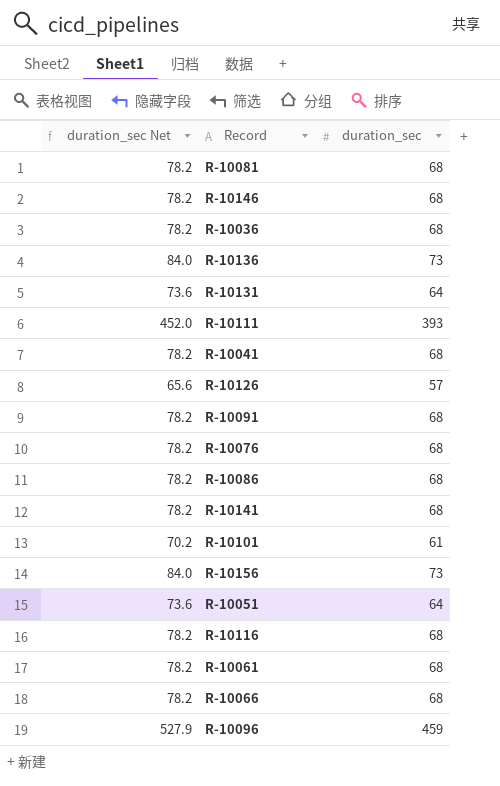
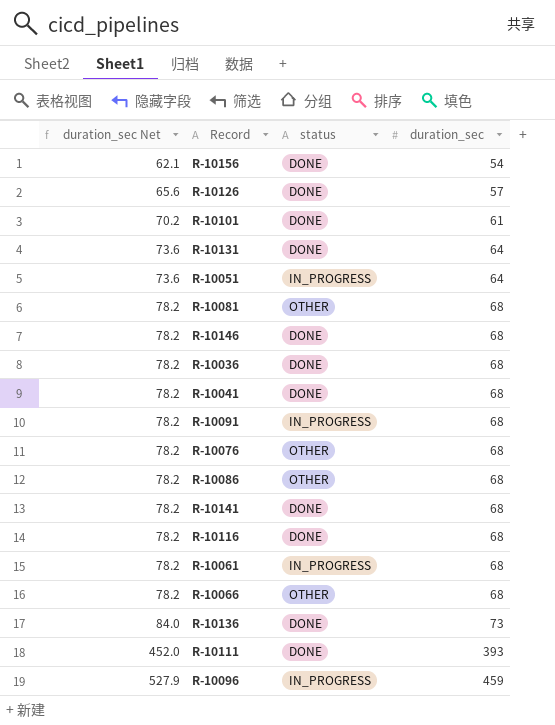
row order: none -> duration_sec Net ascending
column status | position: none -> 3
R-10156 | duration_sec Net: 84.0 -> 62.1
R-10156 | duration_sec: 73 -> 54

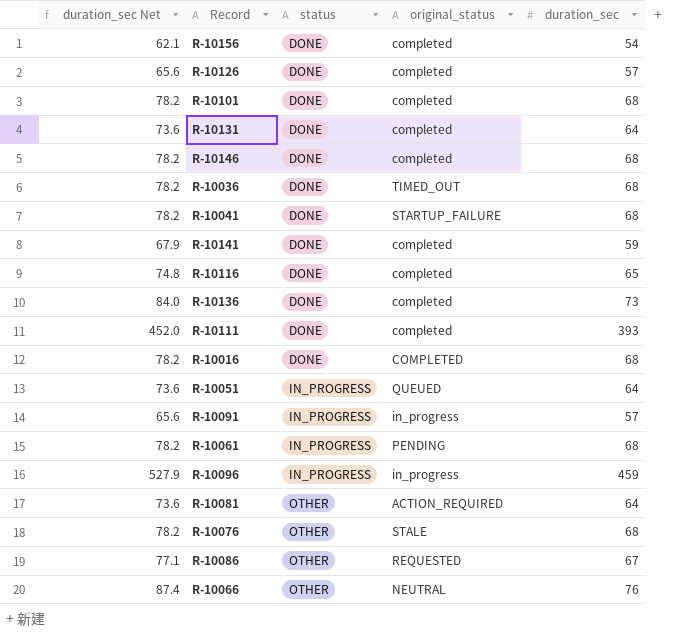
row order: duration_sec Net ascending -> status ascending
column original_status | position: none -> 4
R-10101 | duration_sec Net: 70.2 -> 78.2
R-10101 | duration_sec: 61 -> 68
R-10141 | duration_sec Net: 78.2 -> 67.9
R-10141 | duration_sec: 68 -> 59
R-10116 | duration_sec Net: 78.2 -> 74.8
R-10116 | duration_sec: 68 -> 65
row R-10016: none -> 78.2 | DONE | COMPLETED | 68
R-10091 | duration_sec Net: 78.2 -> 65.6
R-10091 | duration_sec: 68 -> 57
R-10081 | duration_sec Net: 78.2 -> 73.6
R-10081 | duration_sec: 68 -> 64
R-10086 | duration_sec Net: 78.2 -> 77.1
R-10086 | duration_sec: 68 -> 67
R-10066 | duration_sec Net: 78.2 -> 87.4
R-10066 | duration_sec: 68 -> 76

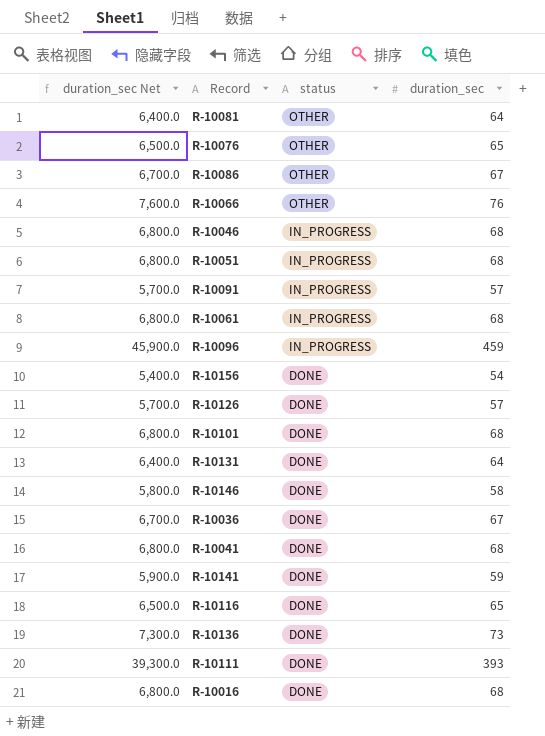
row order: status ascending -> status descending
column original_status | position: 4 -> none
column duration_sec Net | formula: [duration_sec] * 1.15 -> [duration_sec] * 100
R-10076 | duration_sec: 68 -> 65
row R-10046: none -> 6,800.0 | IN_PROGRESS | 68
R-10051 | duration_sec: 64 -> 68
R-10146 | duration_sec: 68 -> 58
R-10036 | duration_sec: 68 -> 67

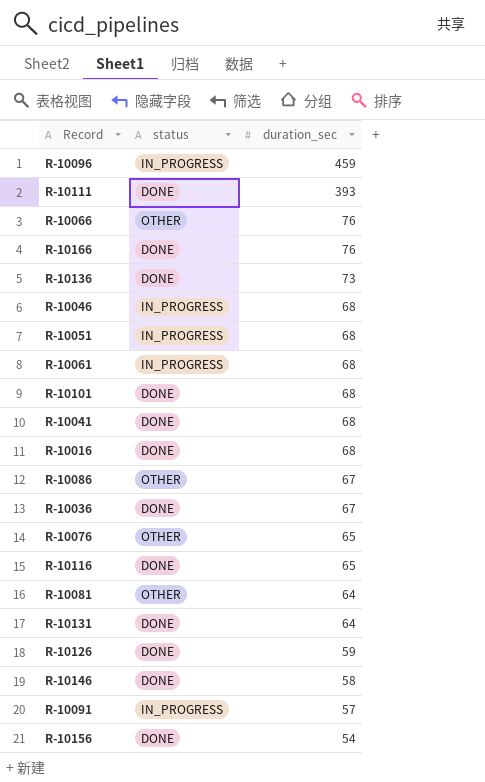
row order: status descending -> duration_sec descending
column duration_sec Net | formula: [duration_sec] * 100 -> none
row R-10141: 5,900.0 | DONE | 59 -> none
row R-10166: none -> DONE | 76
R-10126 | duration_sec: 57 -> 59

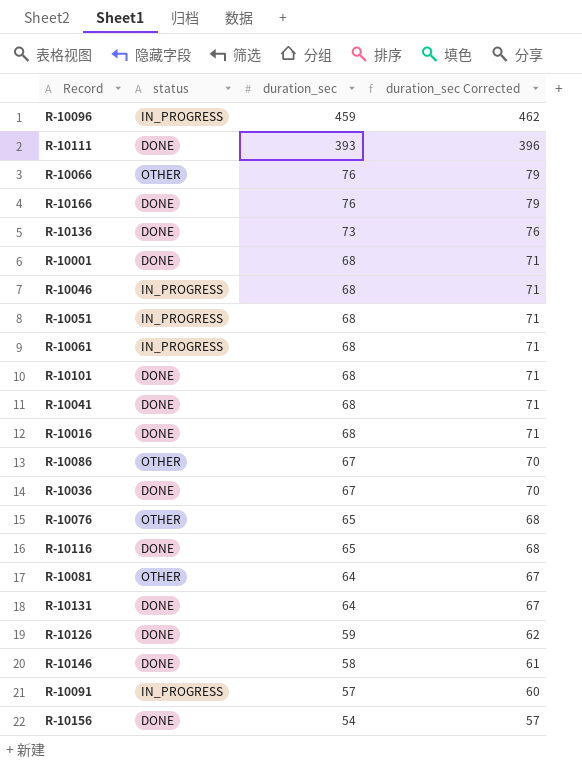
column duration_sec Corrected | formula: none -> [duration_sec] + 3
row R-10001: none -> DONE | 68 | 71

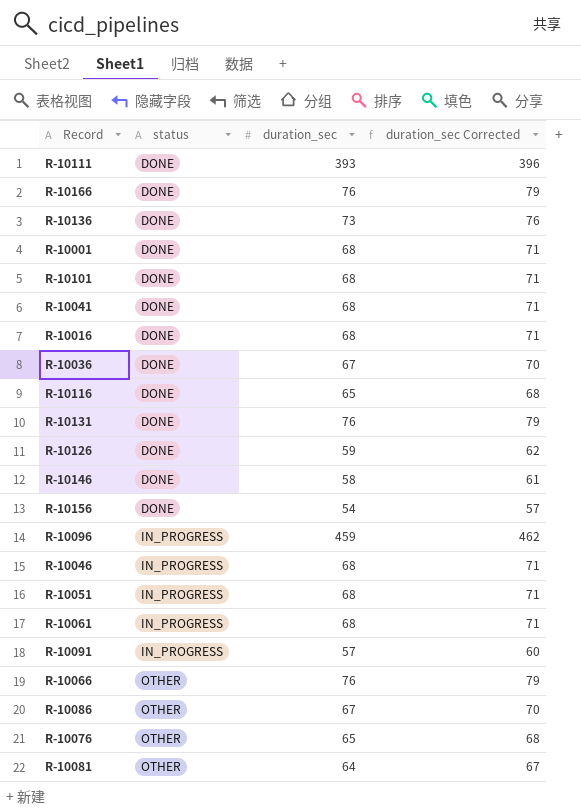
row order: duration_sec descending -> status ascending
R-10131 | duration_sec: 64 -> 76
R-10131 | duration_sec Corrected: 67 -> 79

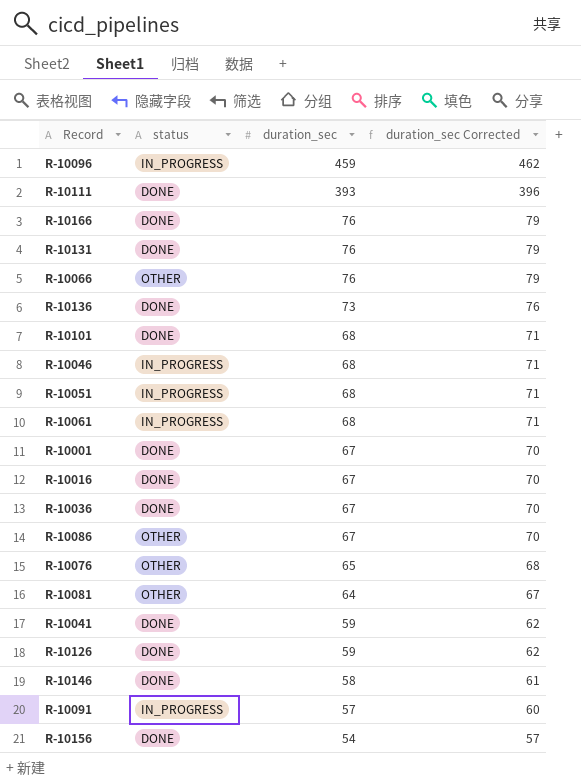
row order: status ascending -> duration_sec descending
row R-10116: DONE | 65 | 68 -> none
R-10001 | duration_sec: 68 -> 67
R-10001 | duration_sec Corrected: 71 -> 70
R-10016 | duration_sec: 68 -> 67
R-10016 | duration_sec Corrected: 71 -> 70
R-10041 | duration_sec: 68 -> 59
R-10041 | duration_sec Corrected: 71 -> 62

